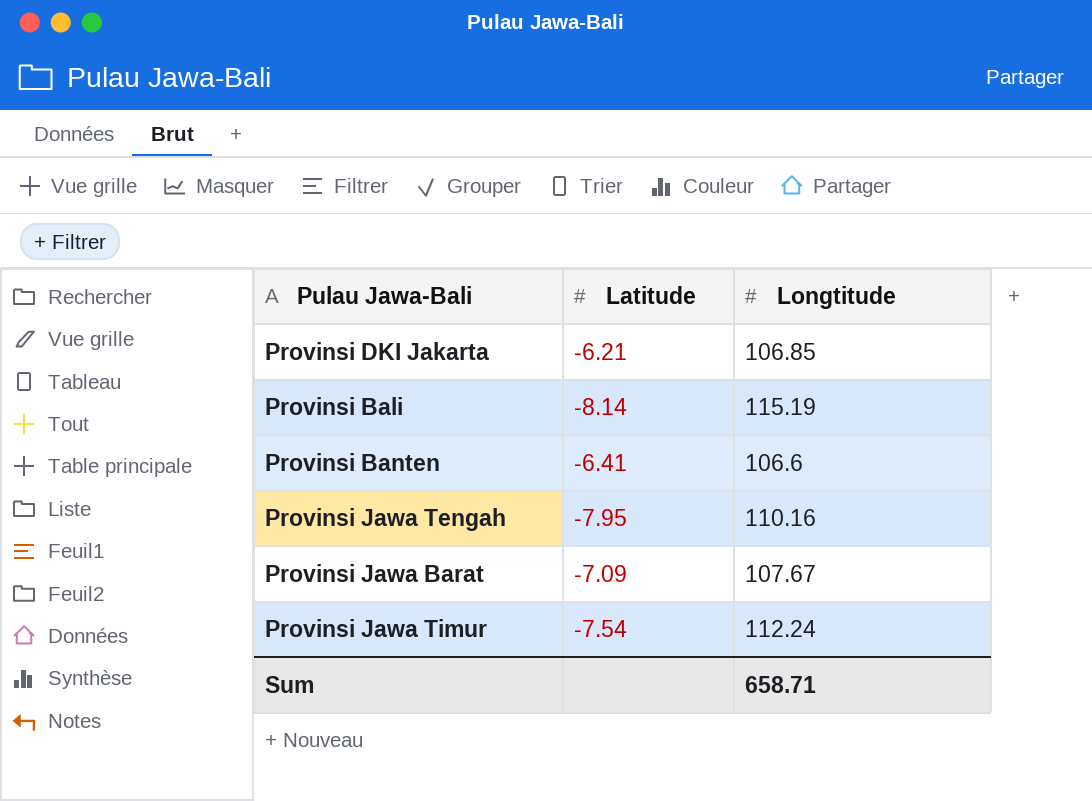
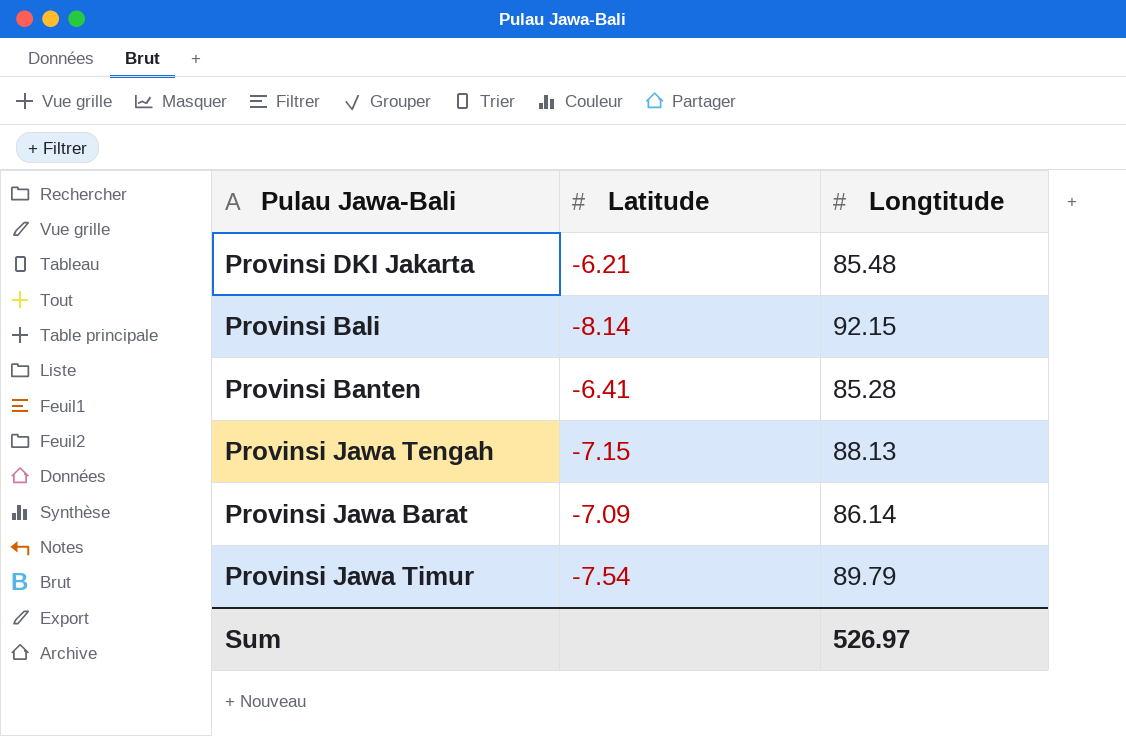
Provinsi DKI Jakarta | Longtitude: 106.85 -> 85.48
Provinsi Bali | Longtitude: 115.19 -> 92.15
Provinsi Banten | Longtitude: 106.6 -> 85.28
Provinsi Jawa Tengah | Latitude: -7.95 -> -7.15
Provinsi Jawa Tengah | Longtitude: 110.16 -> 88.13
Provinsi Jawa Barat | Longtitude: 107.67 -> 86.14
Provinsi Jawa Timur | Longtitude: 112.24 -> 89.79
Sum | Longtitude: 658.71 -> 526.97

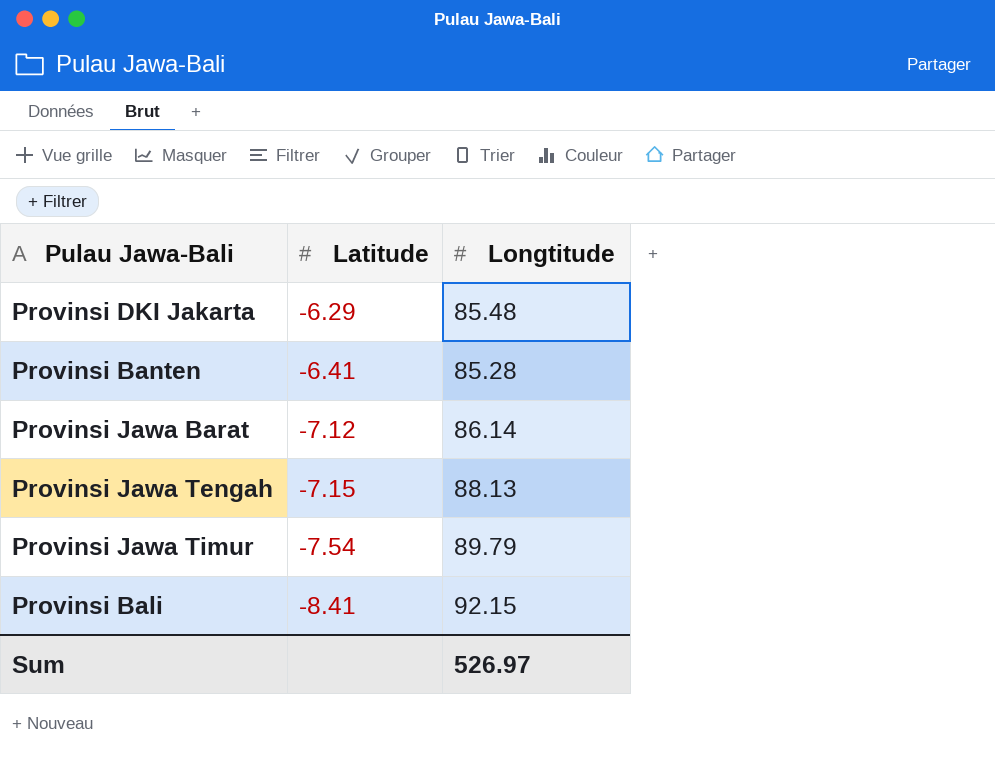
row order: none -> Latitude descending
Provinsi DKI Jakarta | Latitude: -6.21 -> -6.29
Provinsi Jawa Barat | Latitude: -7.09 -> -7.12
Provinsi Bali | Latitude: -8.14 -> -8.41

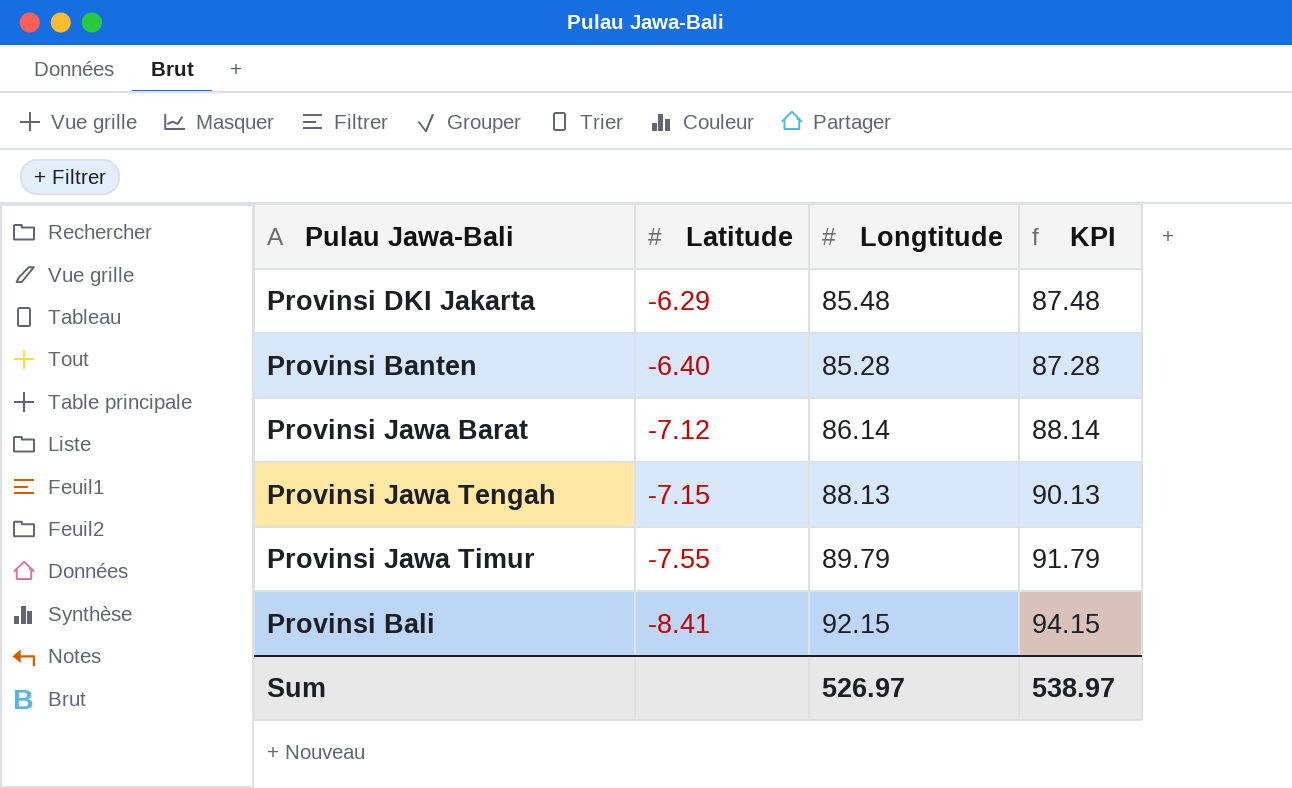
column KPI | formula: none -> [Longtitude] + 2
Provinsi Banten | Latitude: -6.41 -> -6.40
Provinsi Jawa Timur | Latitude: -7.54 -> -7.55

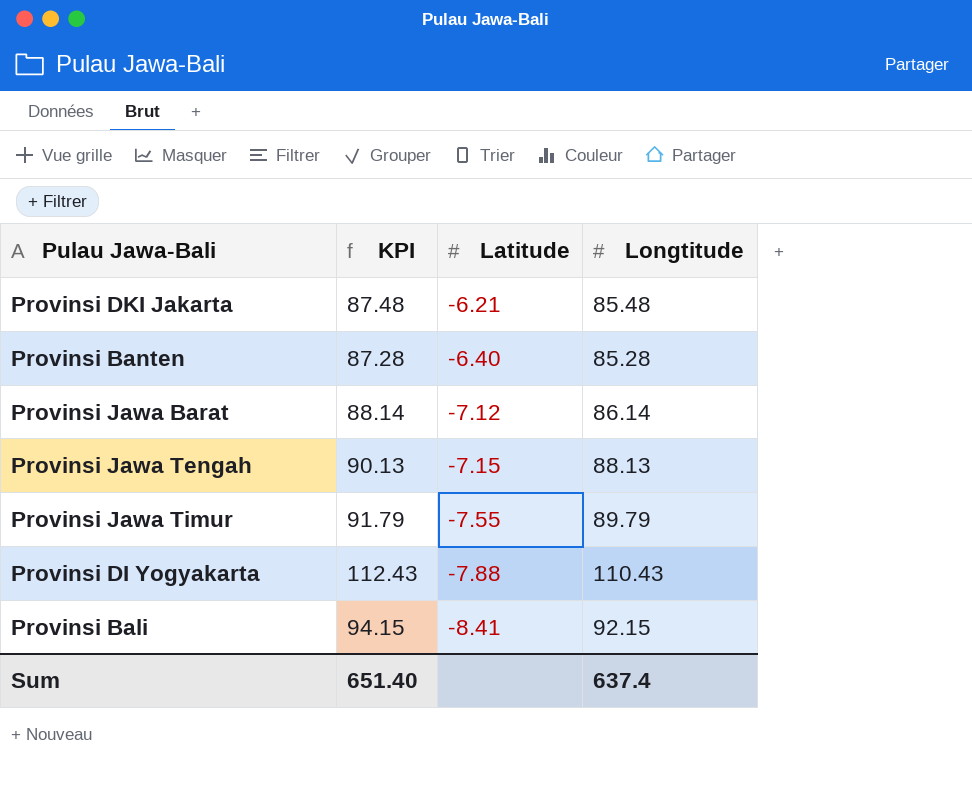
column KPI | position: 4 -> 2
Provinsi DKI Jakarta | Latitude: -6.29 -> -6.21
row Provinsi DI Yogyakarta: none -> 112.43 | -7.88 | 110.43
Sum | KPI: 538.97 -> 651.40
Sum | Longtitude: 526.97 -> 637.4

